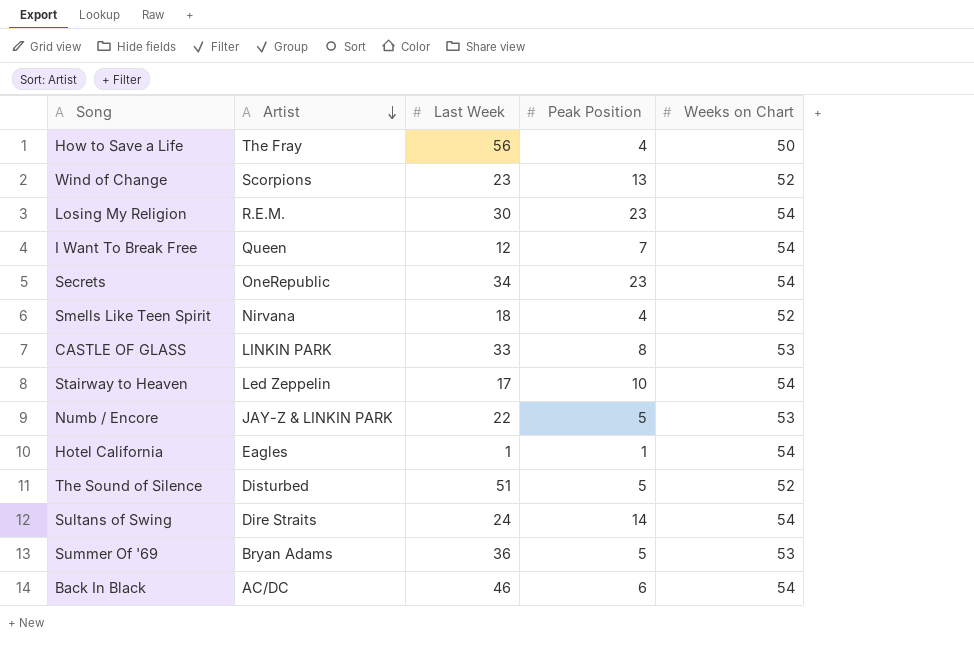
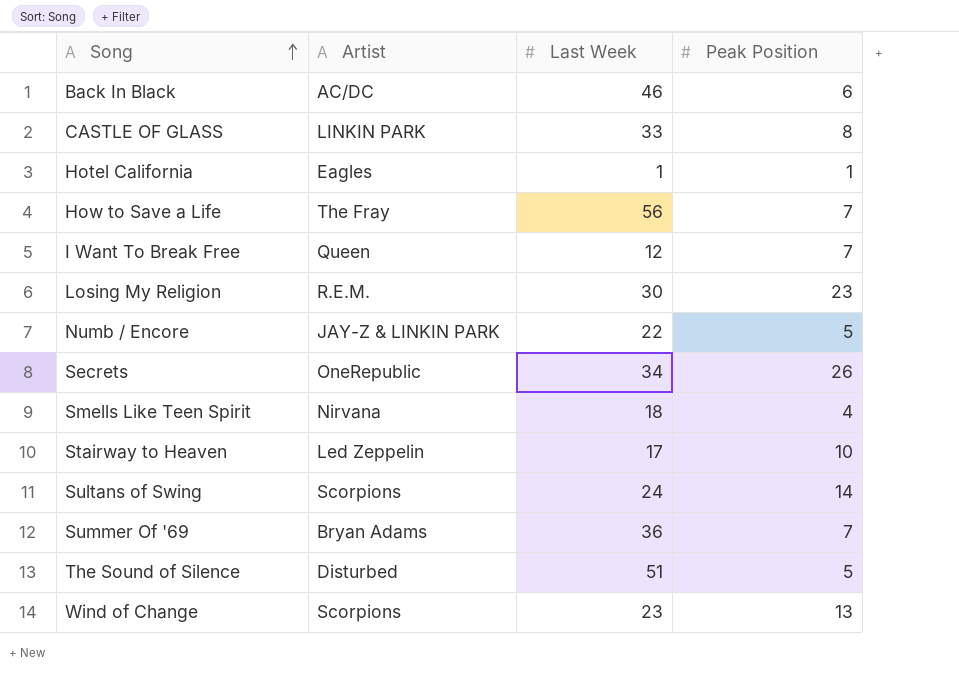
row order: Artist descending -> Song ascending
column Weeks on Chart | position: 5 -> none
How to Save a Life | Peak Position: 4 -> 7
Secrets | Peak Position: 23 -> 26
Sultans of Swing | Artist: Dire Straits -> Scorpions
Summer Of '69 | Peak Position: 5 -> 7

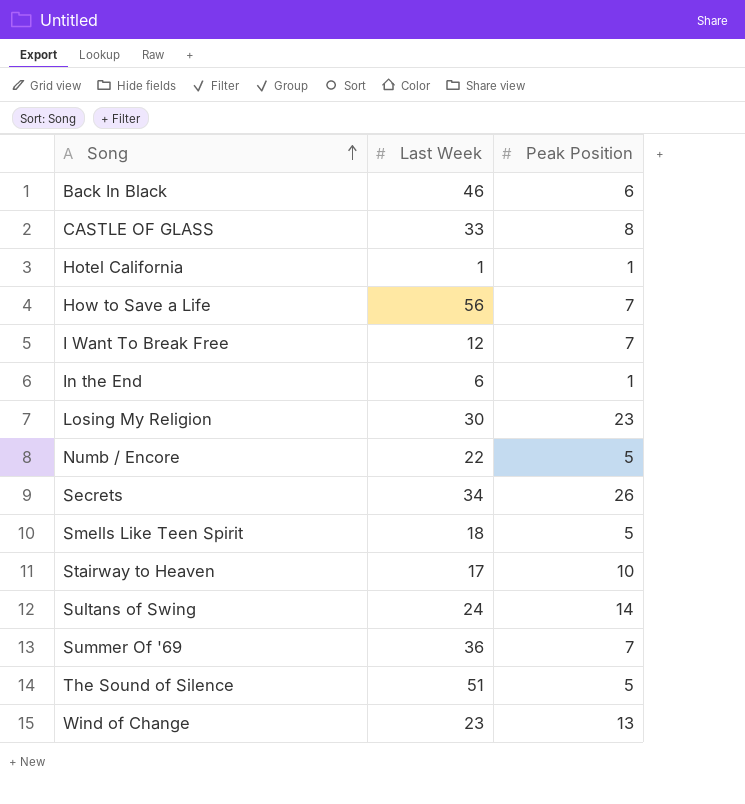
column Artist | position: 2 -> none
row In the End: none -> 6 | 1
Smells Like Teen Spirit | Peak Position: 4 -> 5

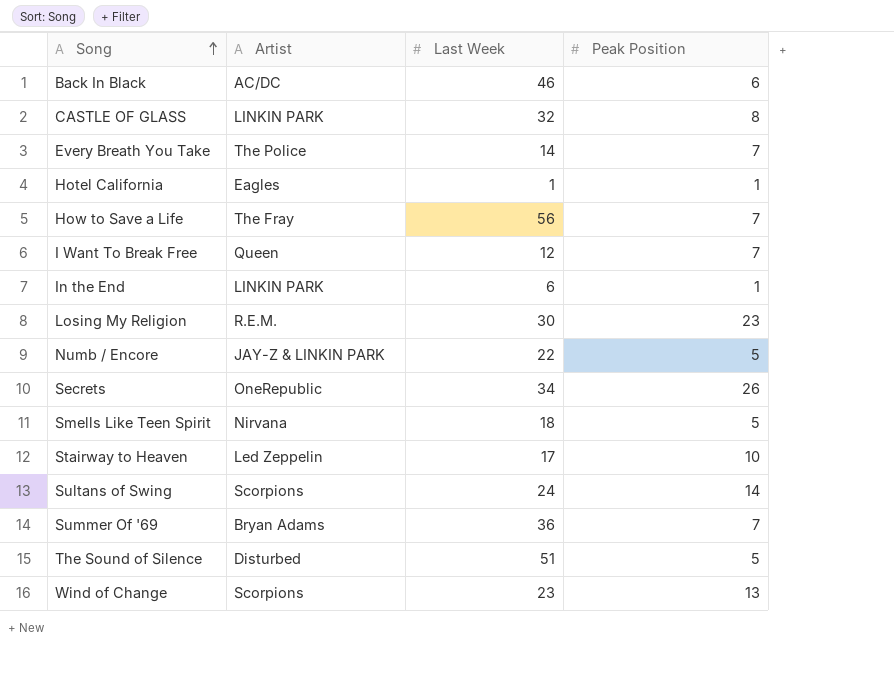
column Artist | position: none -> 2
CASTLE OF GLASS | Last Week: 33 -> 32
row Every Breath You Take: none -> The Police | 14 | 7

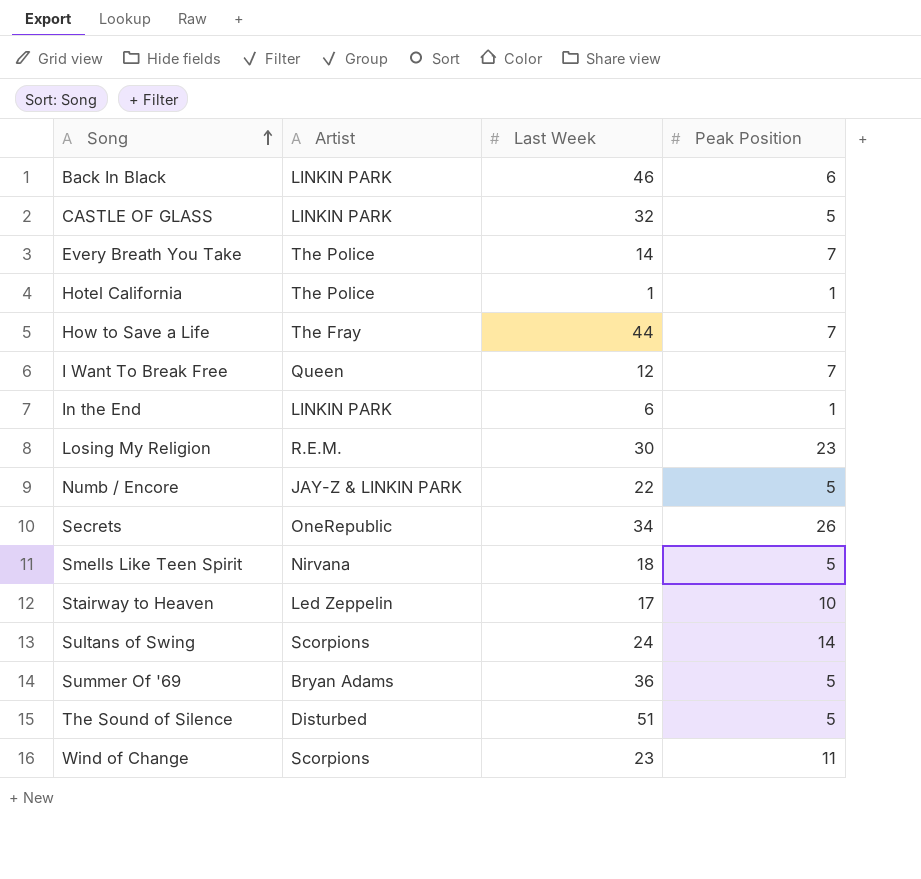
Back In Black | Artist: AC/DC -> LINKIN PARK
CASTLE OF GLASS | Peak Position: 8 -> 5
Hotel California | Artist: Eagles -> The Police
How to Save a Life | Last Week: 56 -> 44
Summer Of '69 | Peak Position: 7 -> 5
Wind of Change | Peak Position: 13 -> 11

